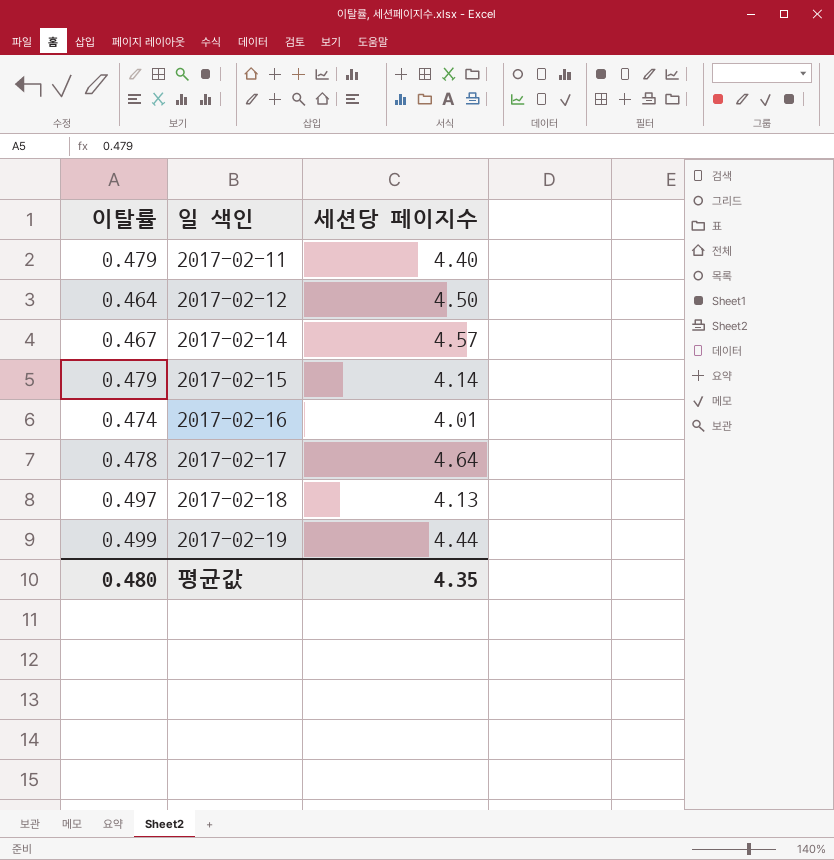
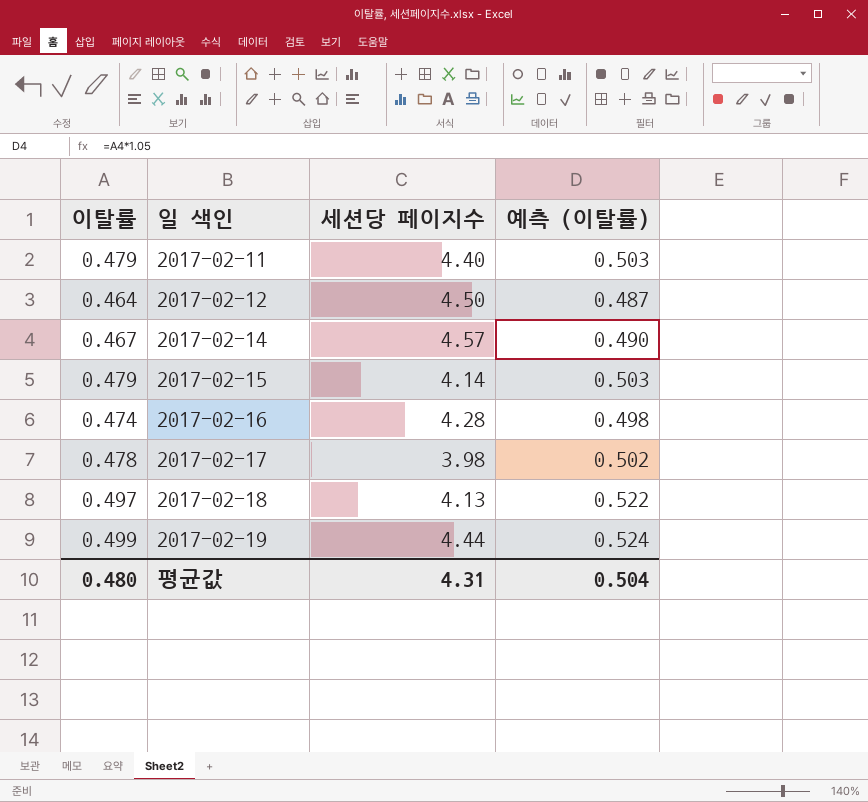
column 예측 (이탈률) | formula: none -> [이탈률] * 1.05
2017-02-16 | 세션당 페이지수: 4.01 -> 4.28
2017-02-17 | 세션당 페이지수: 4.64 -> 3.98
평균값 | 세션당 페이지수: 4.35 -> 4.31

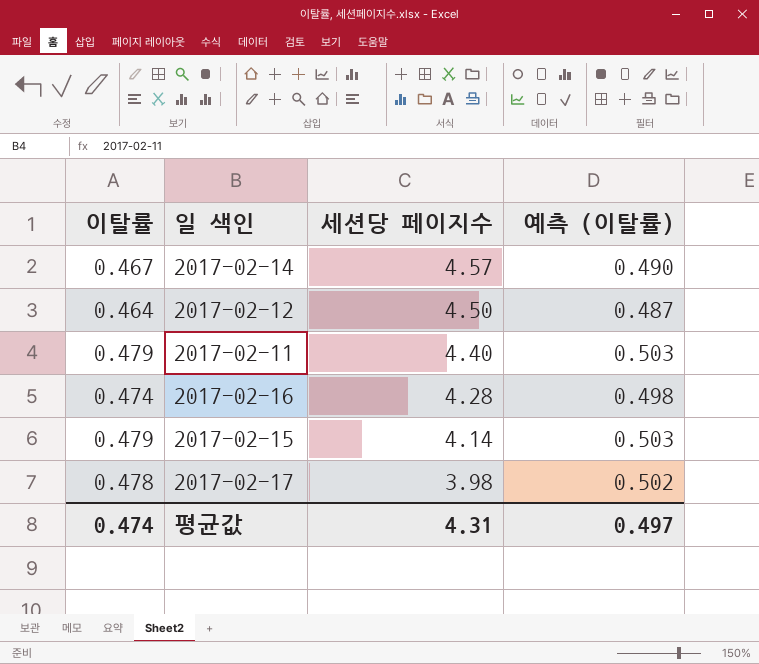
row order: 일 색인 ascending -> 세션당 페이지수 descending
row 2017-02-18: 0.497 | 4.13 | 0.522 -> none
row 2017-02-19: 0.499 | 4.44 | 0.524 -> none
평균값 | 이탈률: 0.480 -> 0.474
평균값 | 예측 (이탈률): 0.504 -> 0.497

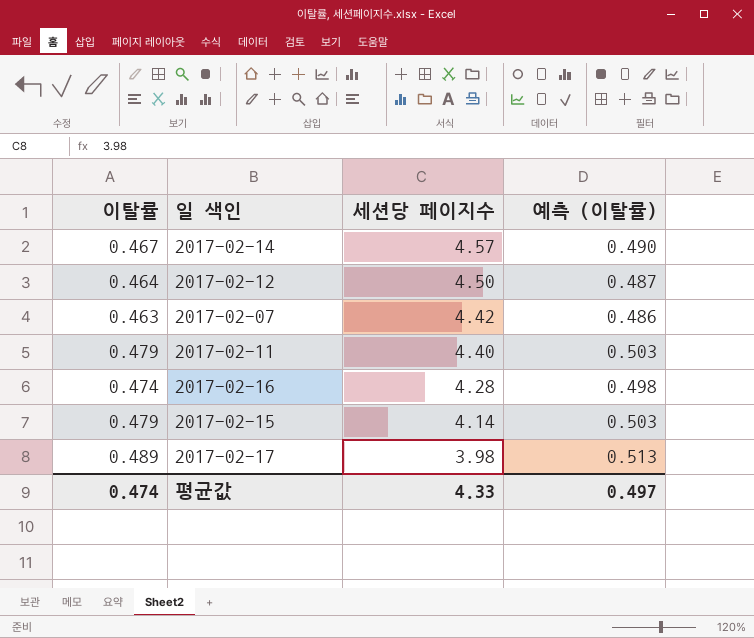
row 2017-02-07: none -> 0.463 | 4.42 | 0.486
2017-02-17 | 이탈률: 0.478 -> 0.489
2017-02-17 | 예측 (이탈률): 0.502 -> 0.513
평균값 | 세션당 페이지수: 4.31 -> 4.33

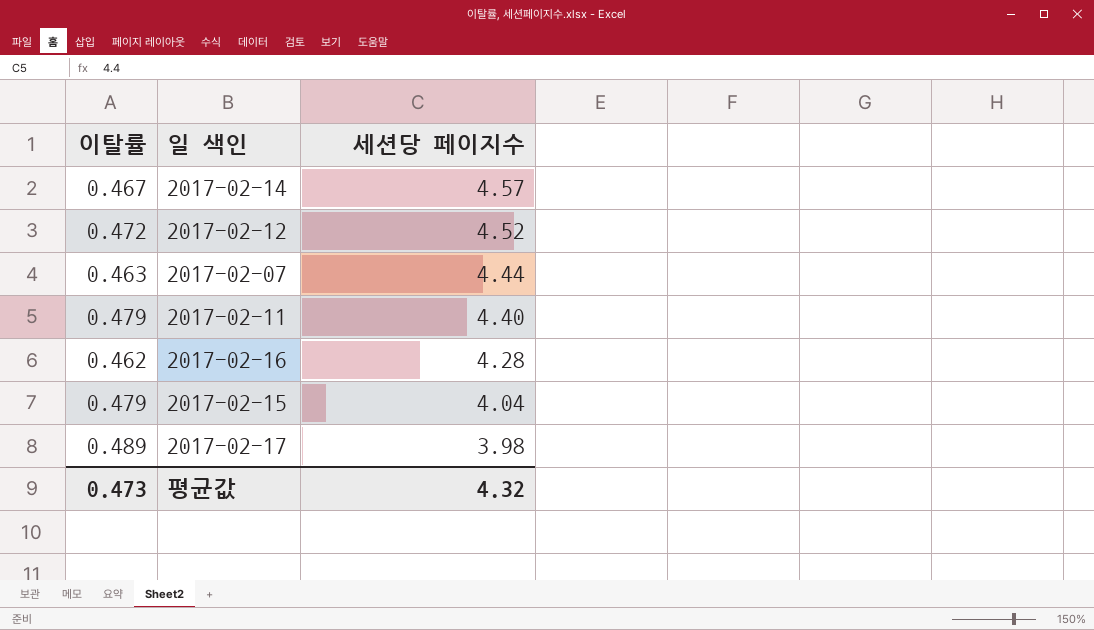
column 예측 (이탈률) | formula: [이탈률] * 1.05 -> none
2017-02-12 | 이탈률: 0.464 -> 0.472
2017-02-12 | 세션당 페이지수: 4.50 -> 4.52
2017-02-07 | 세션당 페이지수: 4.42 -> 4.44
2017-02-16 | 이탈률: 0.474 -> 0.462
2017-02-15 | 세션당 페이지수: 4.14 -> 4.04
평균값 | 이탈률: 0.474 -> 0.473
평균값 | 세션당 페이지수: 4.33 -> 4.32

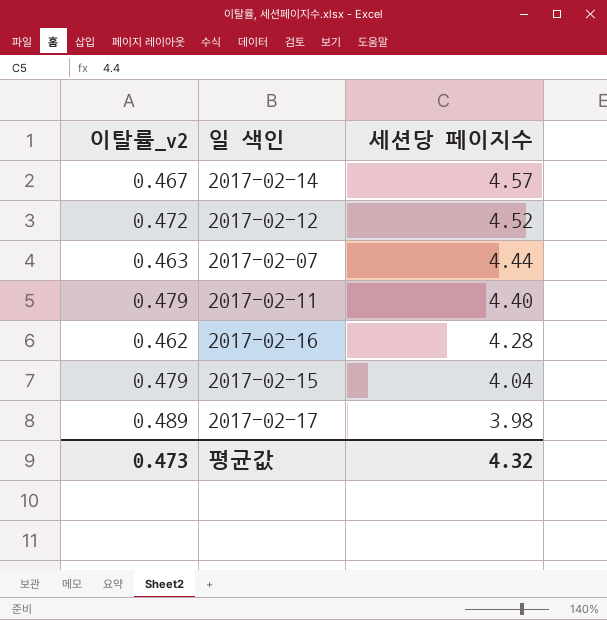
column name: 이탈률 -> 이탈률_v2

